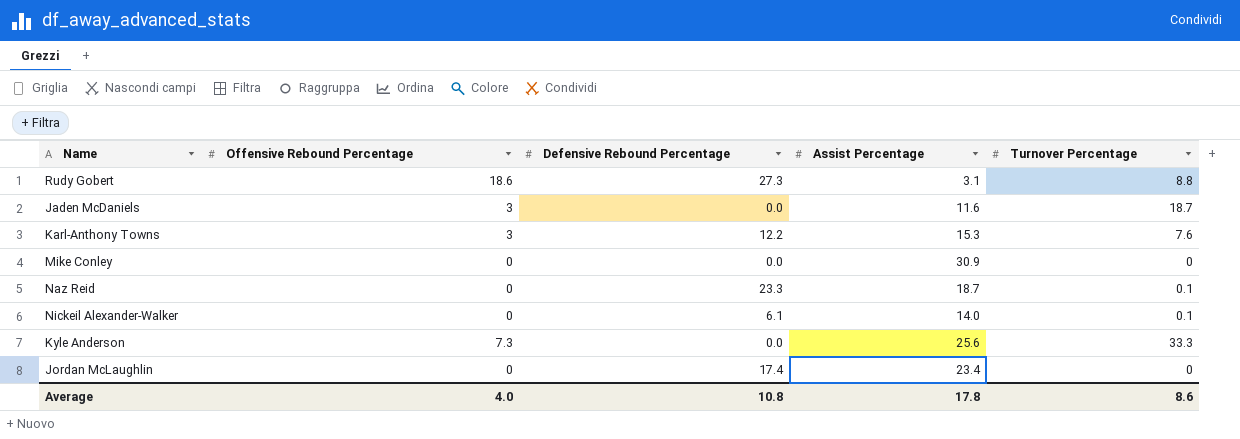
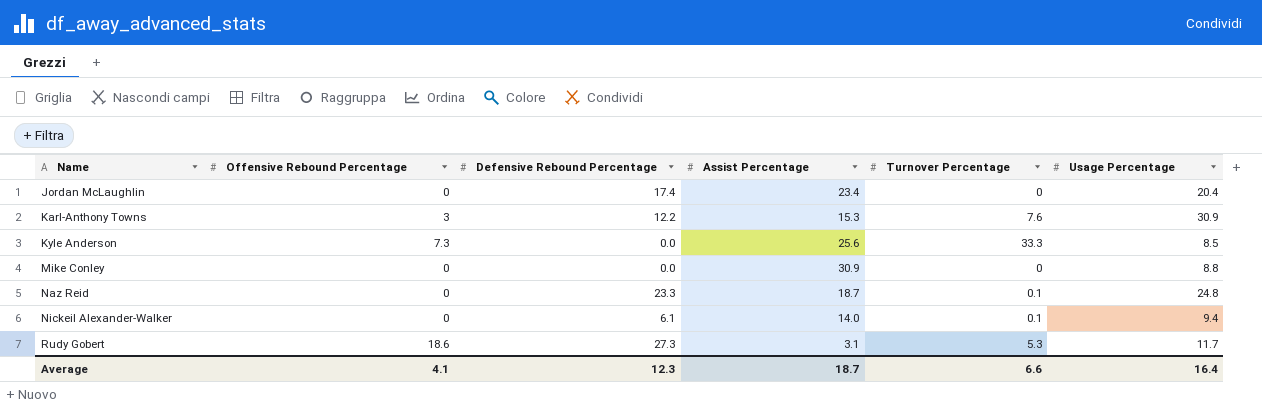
row order: none -> Name ascending
column Usage Percentage | position: none -> 6
row Jaden McDaniels: 3 | 0.0 | 11.6 | 18.7 -> none
Rudy Gobert | Turnover Percentage: 8.8 -> 5.3
Average | Offensive Rebound Percentage: 4.0 -> 4.1
Average | Defensive Rebound Percentage: 10.8 -> 12.3
Average | Assist Percentage: 17.8 -> 18.7
Average | Turnover Percentage: 8.6 -> 6.6

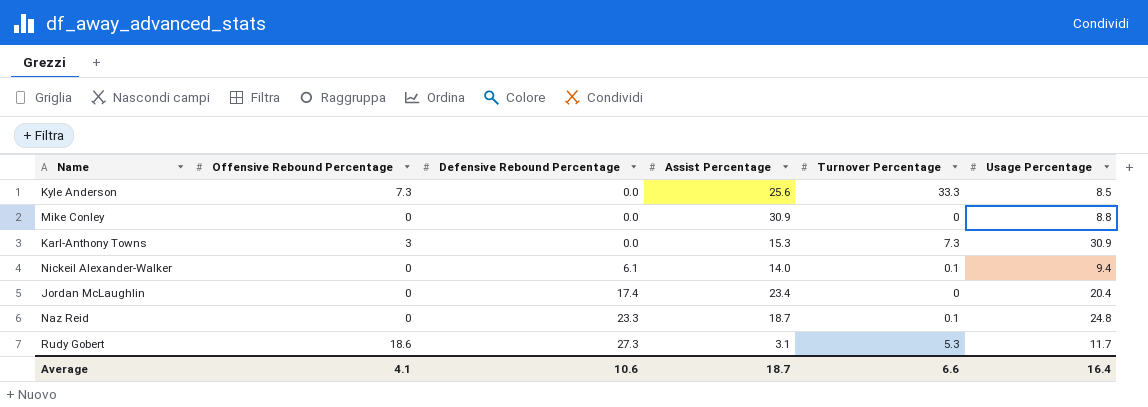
row order: Name ascending -> Defensive Rebound Percentage ascending
Karl-Anthony Towns | Defensive Rebound Percentage: 12.2 -> 0.0
Karl-Anthony Towns | Turnover Percentage: 7.6 -> 7.3
Average | Defensive Rebound Percentage: 12.3 -> 10.6

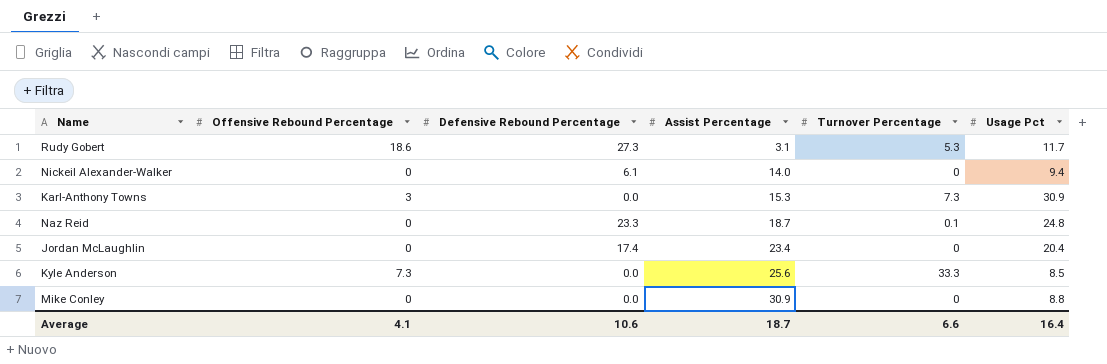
row order: Defensive Rebound Percentage ascending -> Assist Percentage ascending
column name: Usage Percentage -> Usage Pct
Nickeil Alexander-Walker | Turnover Percentage: 0.1 -> 0

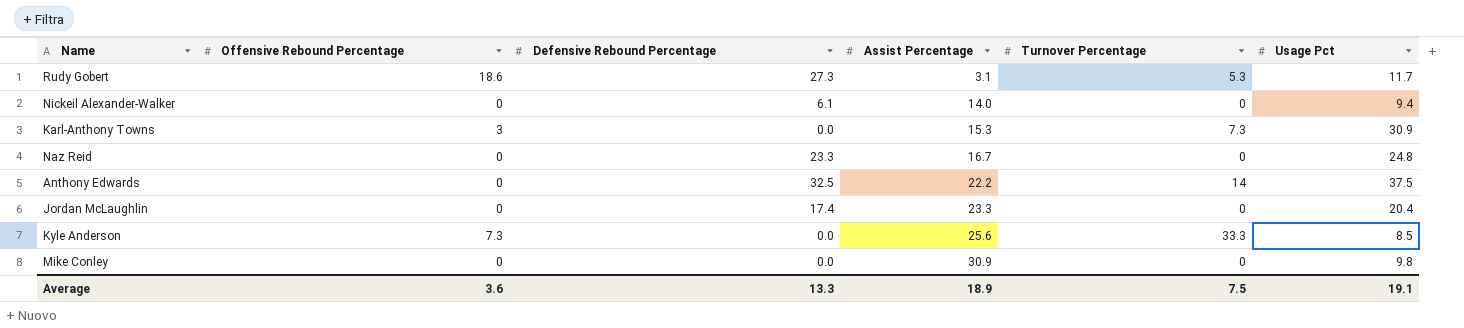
Naz Reid | Assist Percentage: 18.7 -> 16.7
Naz Reid | Turnover Percentage: 0.1 -> 0
row Anthony Edwards: none -> 0 | 32.5 | 22.2 | 14 | 37.5
Jordan McLaughlin | Assist Percentage: 23.4 -> 23.3
Mike Conley | Usage Pct: 8.8 -> 9.8
Average | Offensive Rebound Percentage: 4.1 -> 3.6
Average | Defensive Rebound Percentage: 10.6 -> 13.3
Average | Assist Percentage: 18.7 -> 18.9
Average | Turnover Percentage: 6.6 -> 7.5
Average | Usage Pct: 16.4 -> 19.1

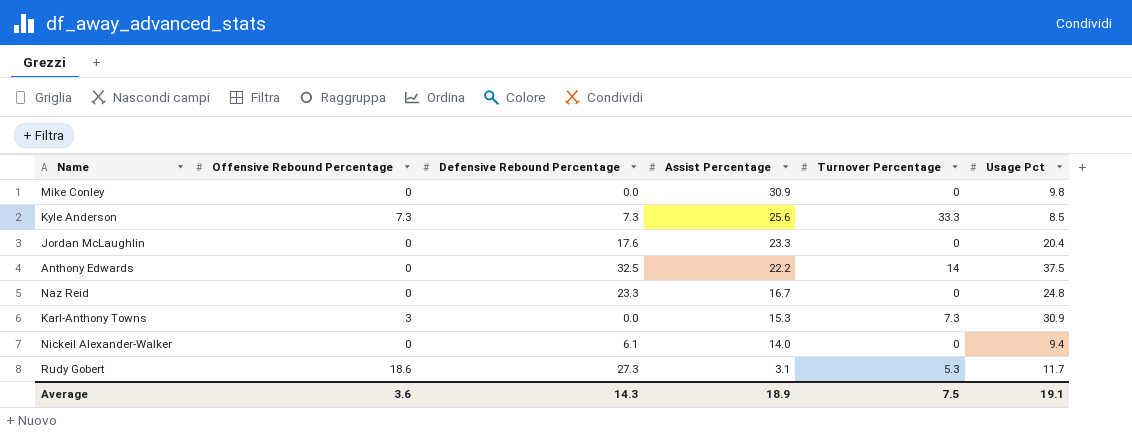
row order: Assist Percentage ascending -> Assist Percentage descending
Kyle Anderson | Defensive Rebound Percentage: 0.0 -> 7.3
Jordan McLaughlin | Defensive Rebound Percentage: 17.4 -> 17.6
Average | Defensive Rebound Percentage: 13.3 -> 14.3

